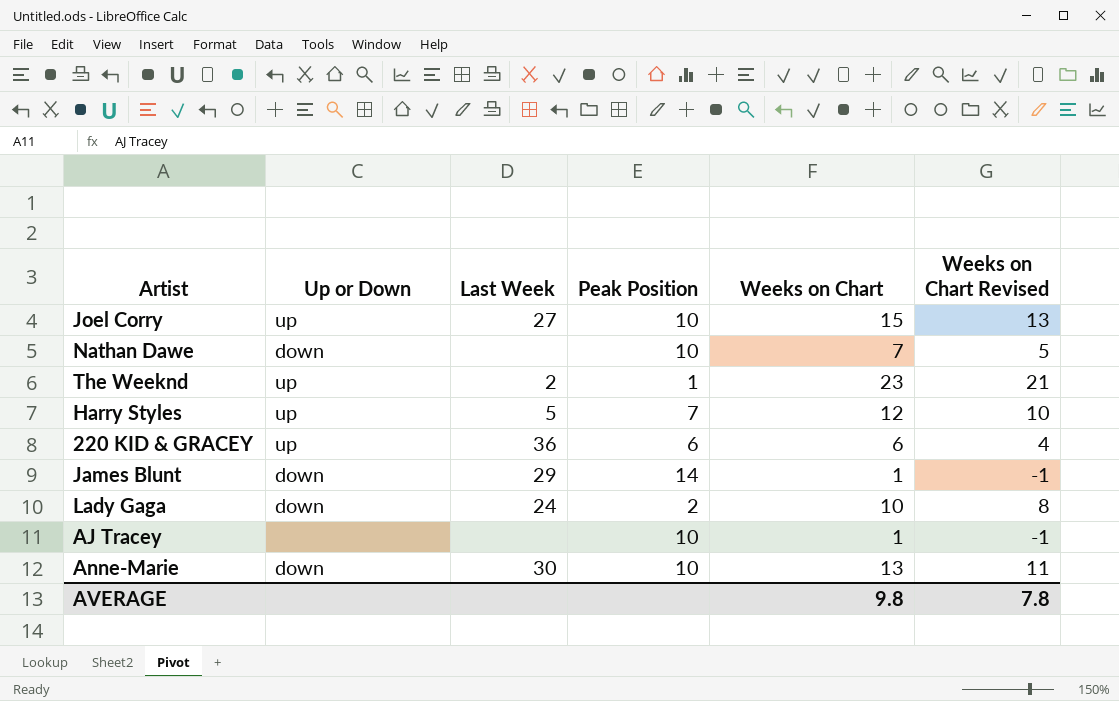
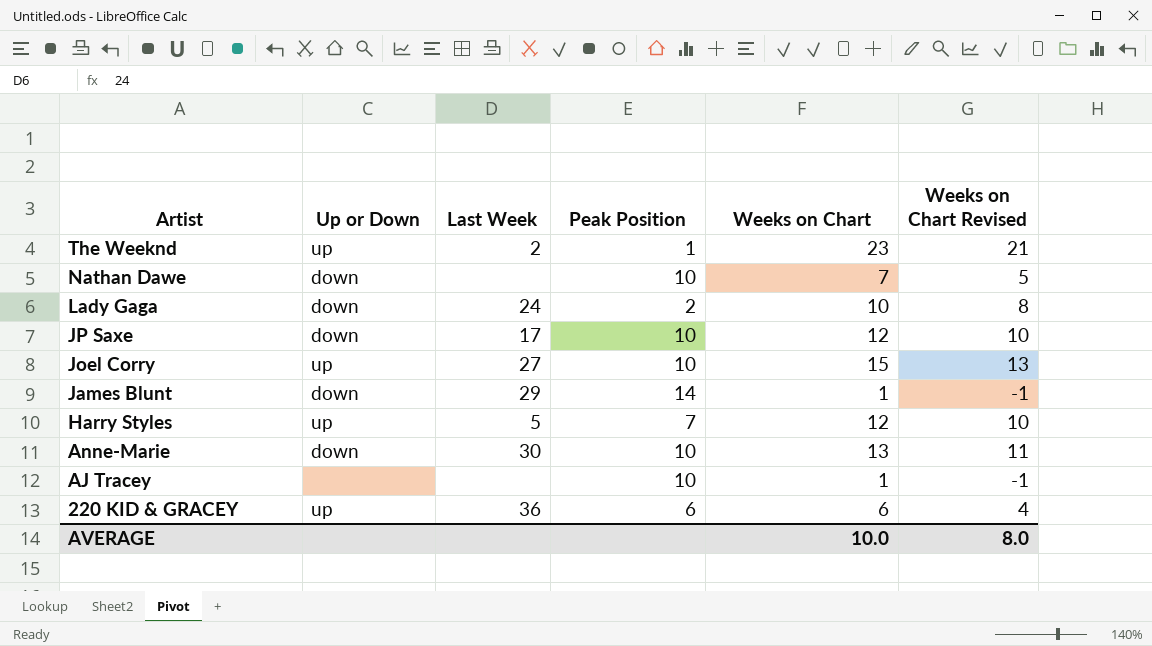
row order: none -> Artist descending
row JP Saxe: none -> down | 17 | 10 | 12 | 10
AVERAGE | Weeks on Chart: 9.8 -> 10.0
AVERAGE | Weeks on Chart Revised: 7.8 -> 8.0

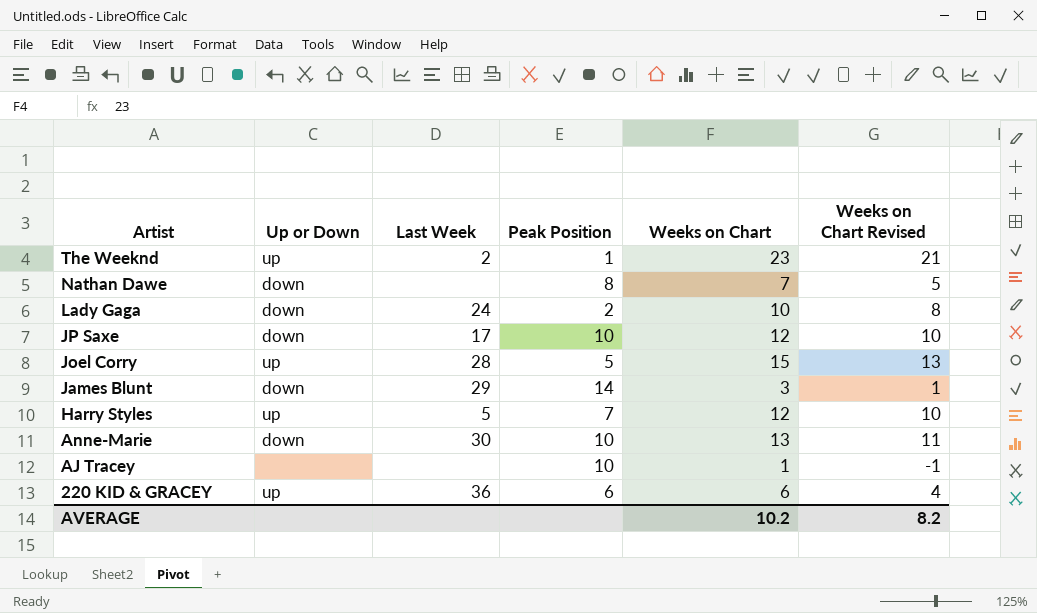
Nathan Dawe | Peak Position: 10 -> 8
Joel Corry | Last Week: 27 -> 28
Joel Corry | Peak Position: 10 -> 5
James Blunt | Weeks on Chart: 1 -> 3
James Blunt | Weeks on Chart Revised: -1 -> 1
AVERAGE | Weeks on Chart: 10.0 -> 10.2
AVERAGE | Weeks on Chart Revised: 8.0 -> 8.2

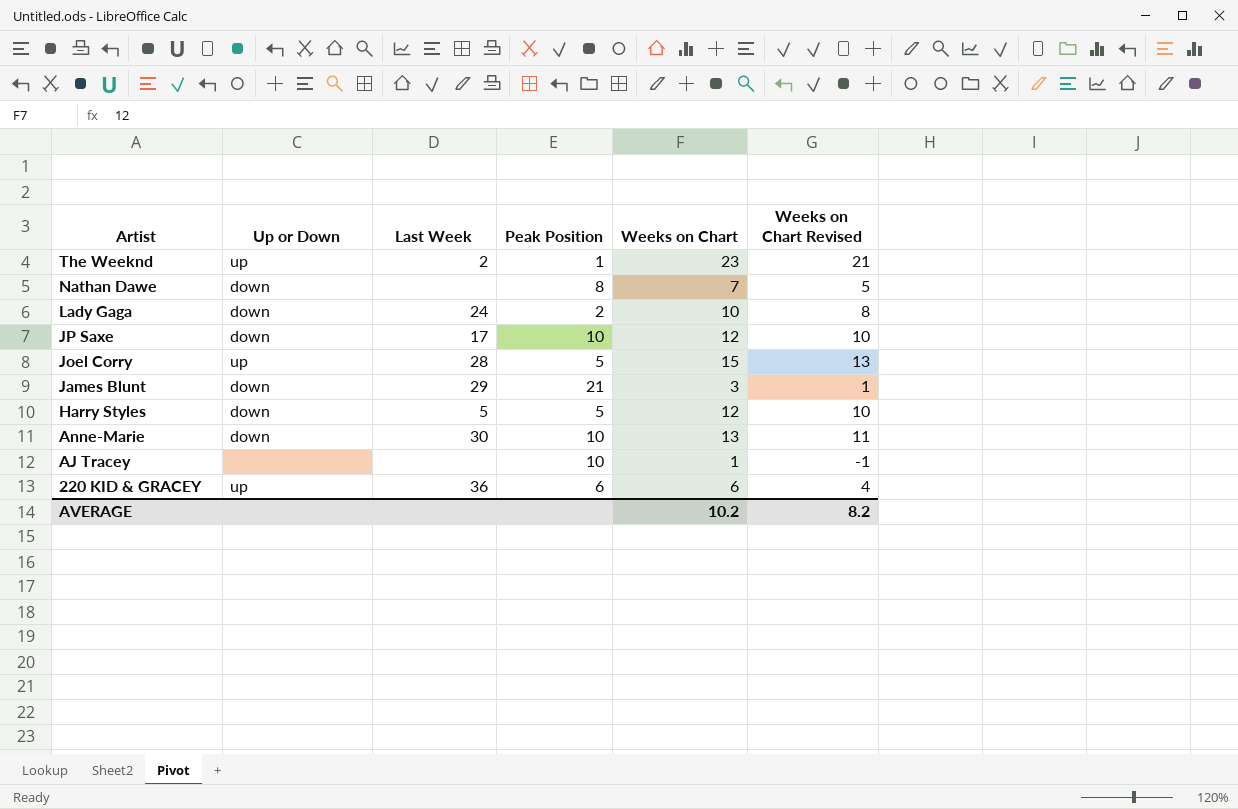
James Blunt | Peak Position: 14 -> 21
Harry Styles | Up or Down: up -> down
Harry Styles | Peak Position: 7 -> 5

